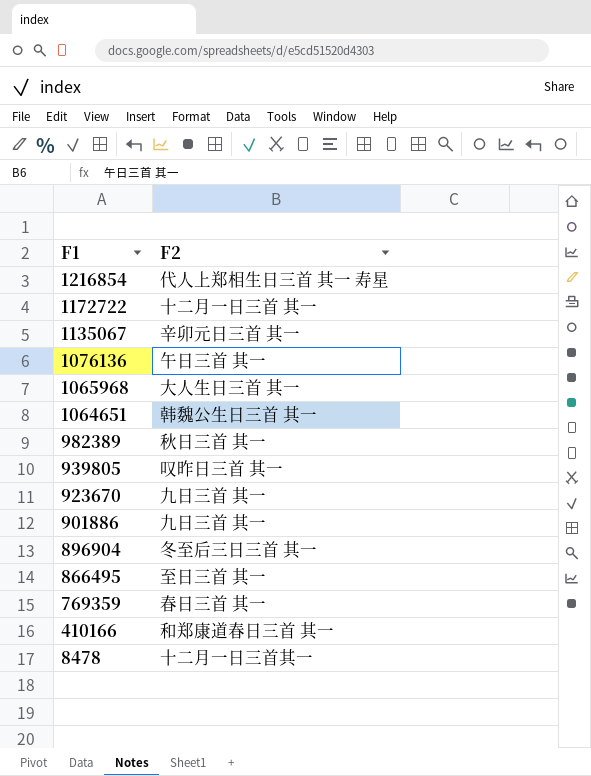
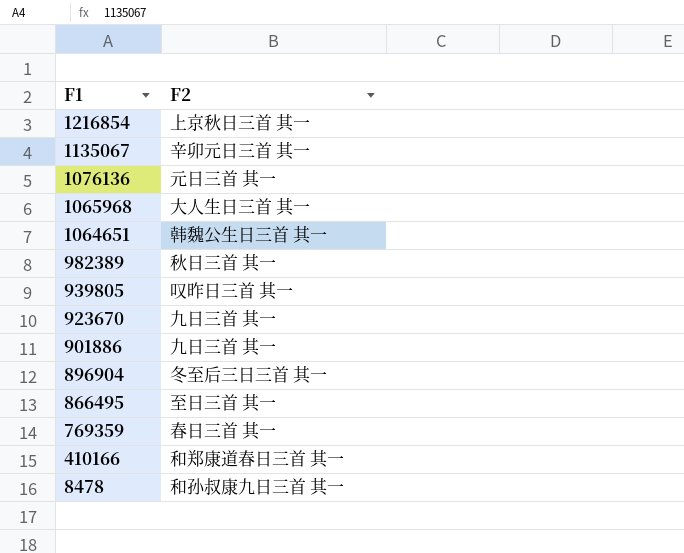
row 1172722: 十二月一日三首 其一 -> none
1216854 | F2: 代人上郑相生日三首 其一 寿星 -> 上京秋日三首 其一
1076136 | F2: 午日三首 其一 -> 元日三首 其一
8478 | F2: 十二月一日三首其一 -> 和孙叔康九日三首 其一

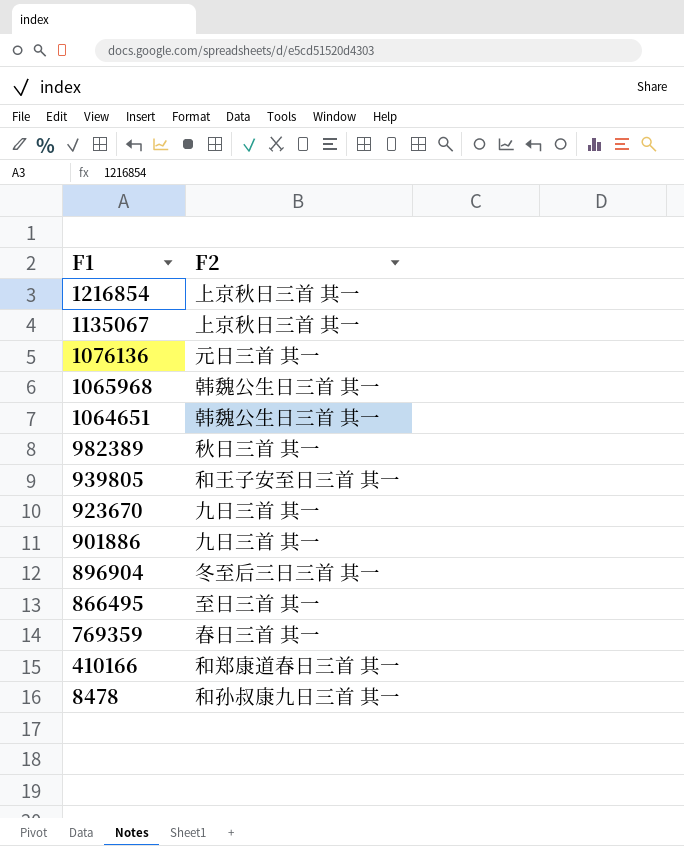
1135067 | F2: 辛卯元日三首 其一 -> 上京秋日三首 其一
1065968 | F2: 大人生日三首 其一 -> 韩魏公生日三首 其一
939805 | F2: 叹昨日三首 其一 -> 和王子安至日三首 其一

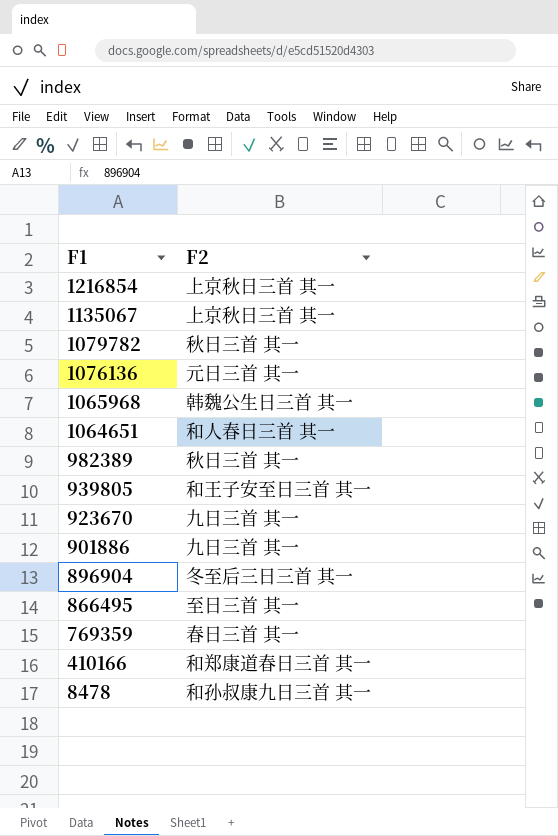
row 1079782: none -> 秋日三首 其一
1064651 | F2: 韩魏公生日三首 其一 -> 和人春日三首 其一

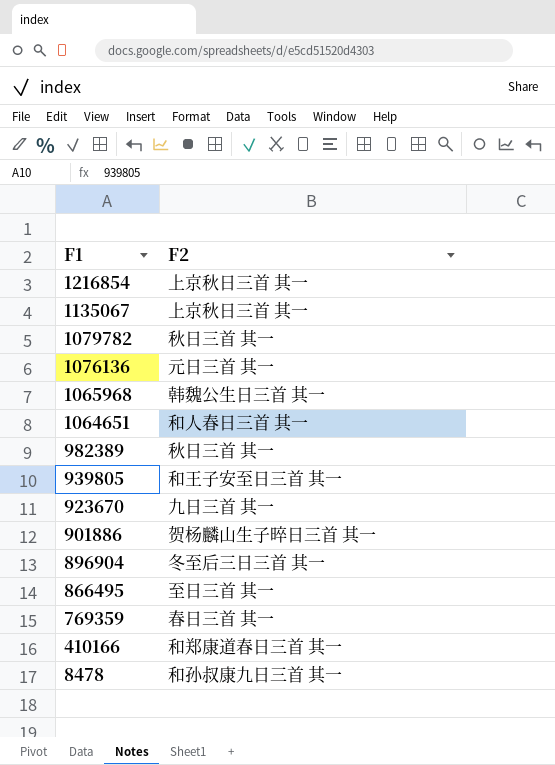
901886 | F2: 九日三首 其一 -> 贺杨麟山生子晬日三首 其一

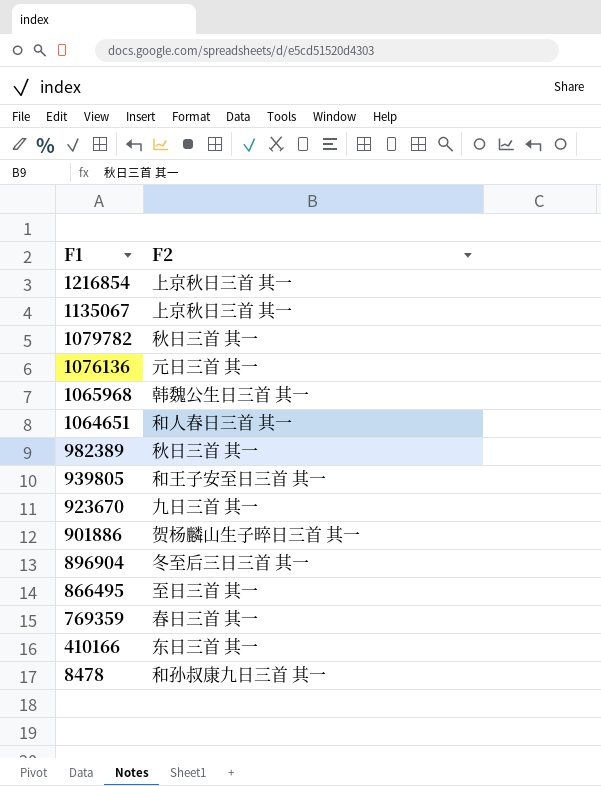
410166 | F2: 和郑康道春日三首 其一 -> 东日三首 其一

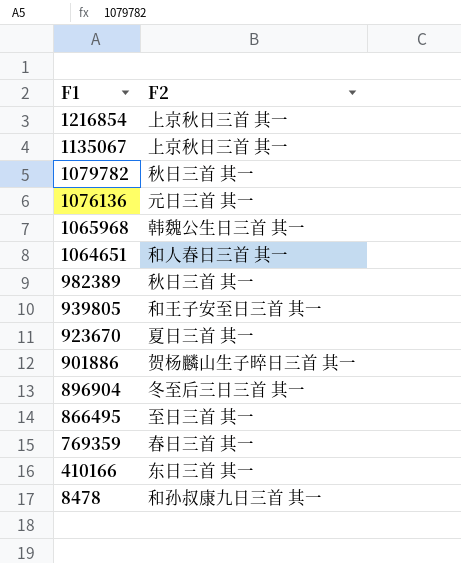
923670 | F2: 九日三首 其一 -> 夏日三首 其一

